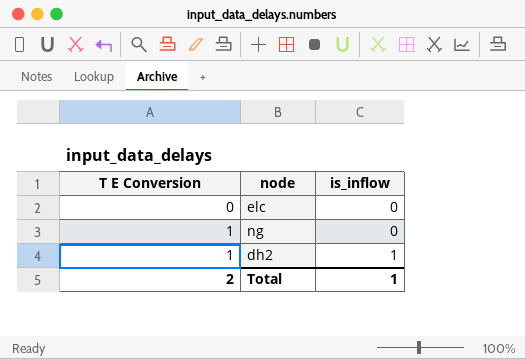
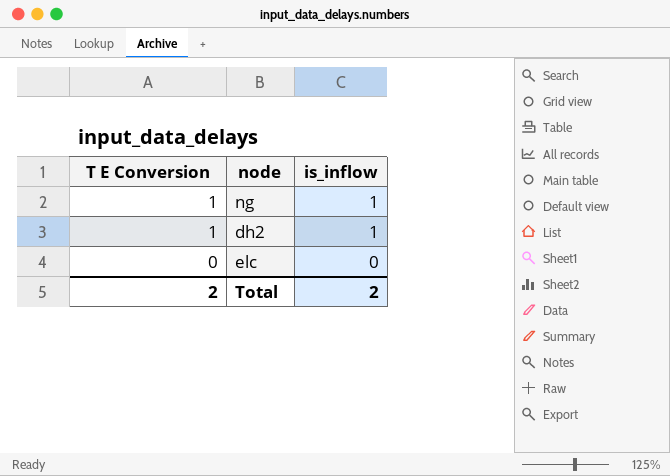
row order: T E Conversion ascending -> T E Conversion descending
ng | is_inflow: 0 -> 1
Total | is_inflow: 1 -> 2

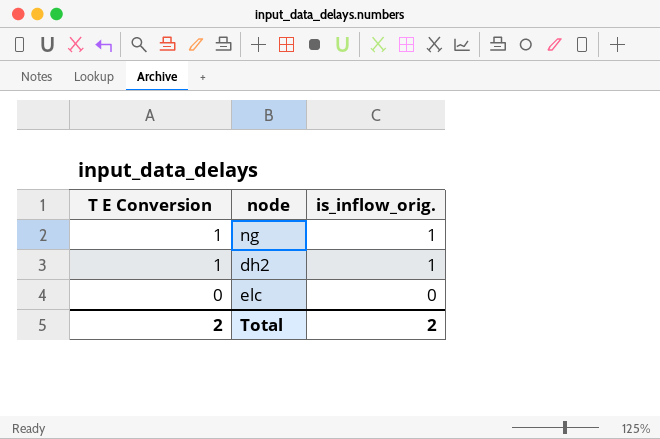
column name: is_inflow -> is_inflow_orig.

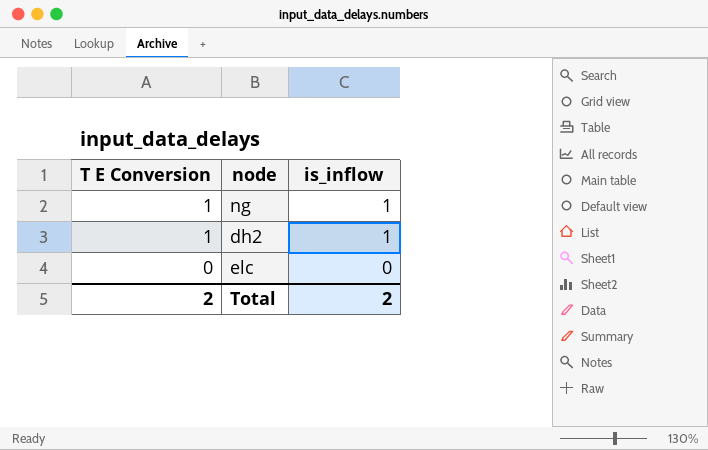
column name: is_inflow_orig. -> is_inflow

